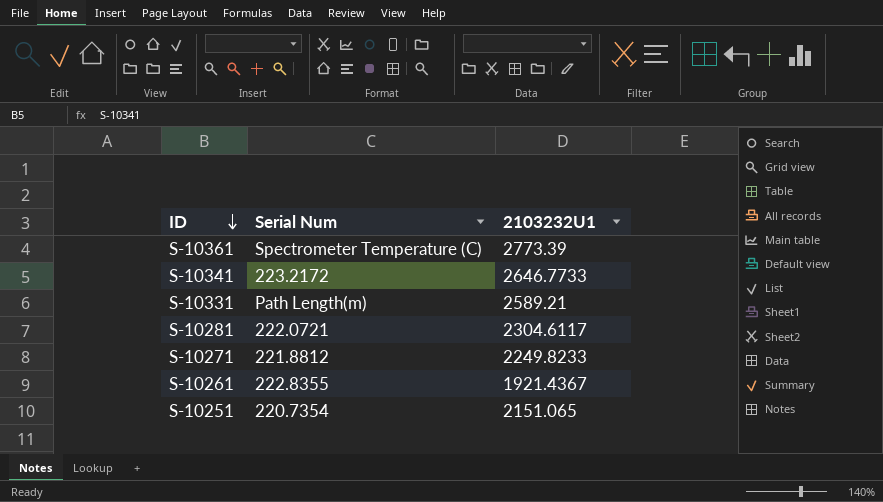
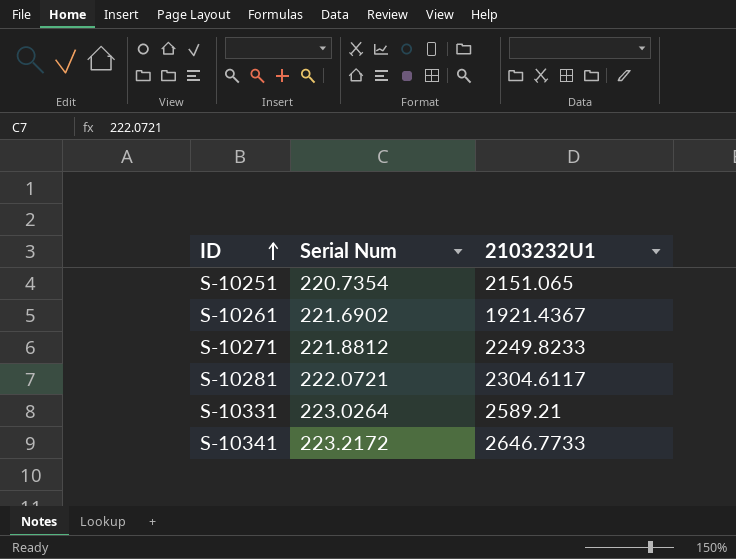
row order: ID descending -> ID ascending
row S-10361: Spectrometer Temperature (C) | 2773.39 -> none
S-10261 | Serial Num: 222.8355 -> 221.6902
S-10331 | Serial Num: Path Length(m) -> 223.0264

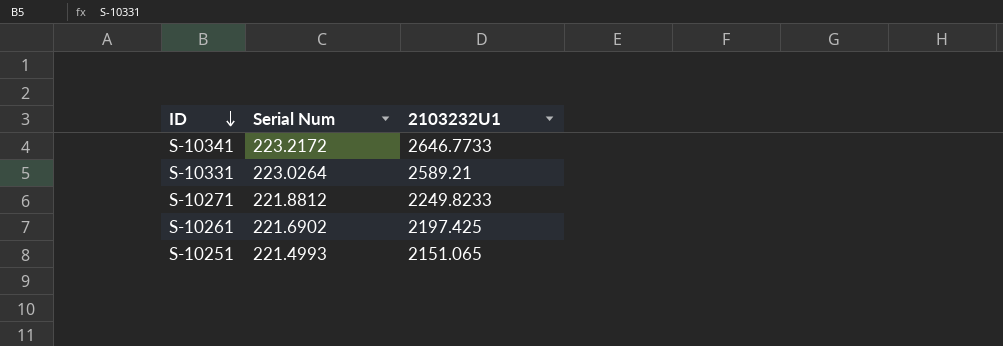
row order: ID ascending -> ID descending
row S-10281: 222.0721 | 2304.6117 -> none
S-10261 | 2103232U1: 1921.4367 -> 2197.425
S-10251 | Serial Num: 220.7354 -> 221.4993

